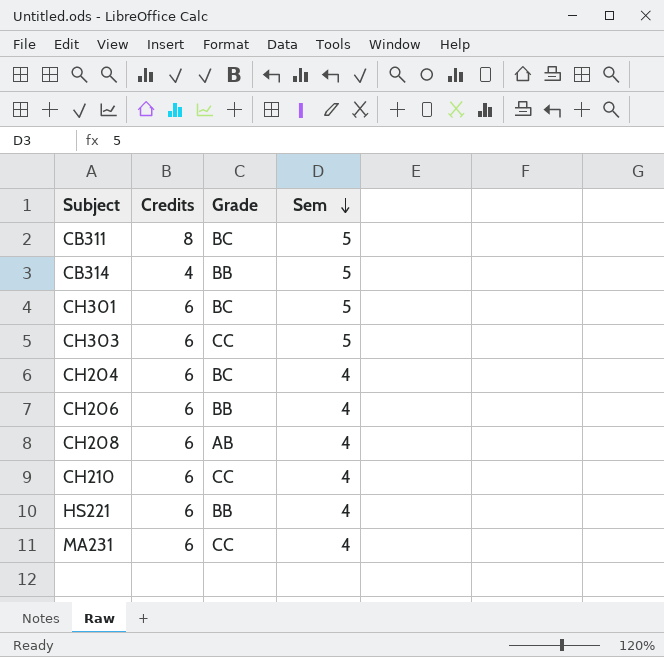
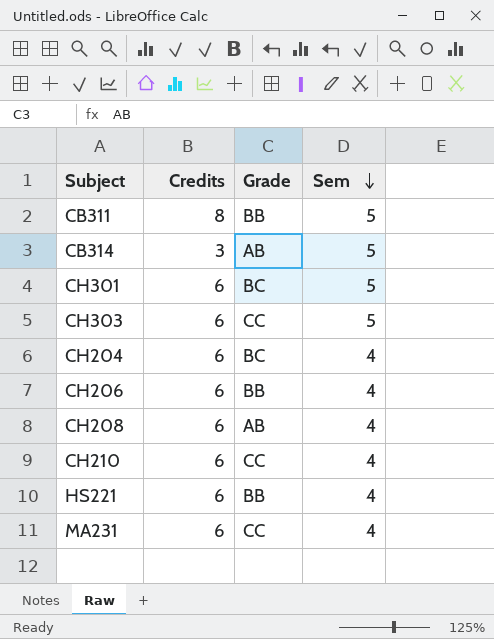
CB311 | Grade: BC -> BB
CB314 | Credits: 4 -> 3
CB314 | Grade: BB -> AB

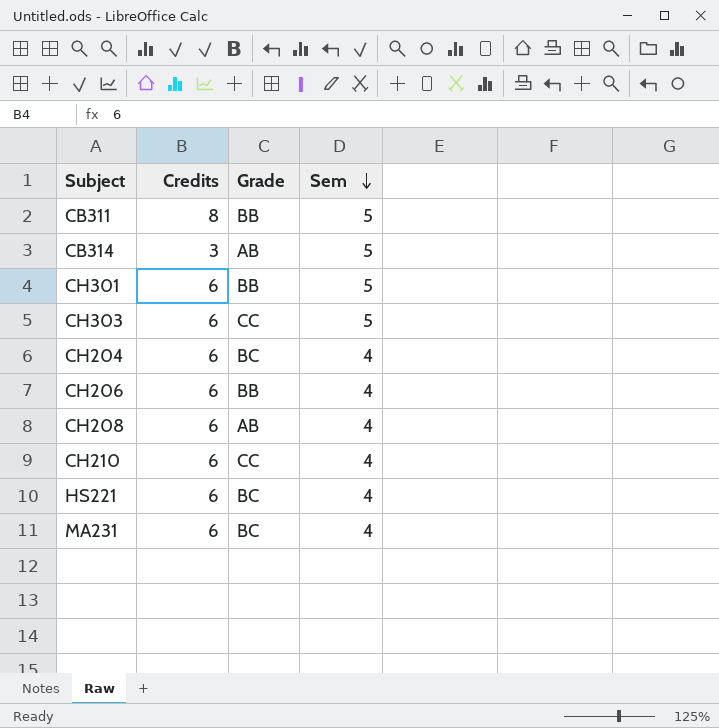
CH301 | Grade: BC -> BB
HS221 | Grade: BB -> BC
MA231 | Grade: CC -> BC

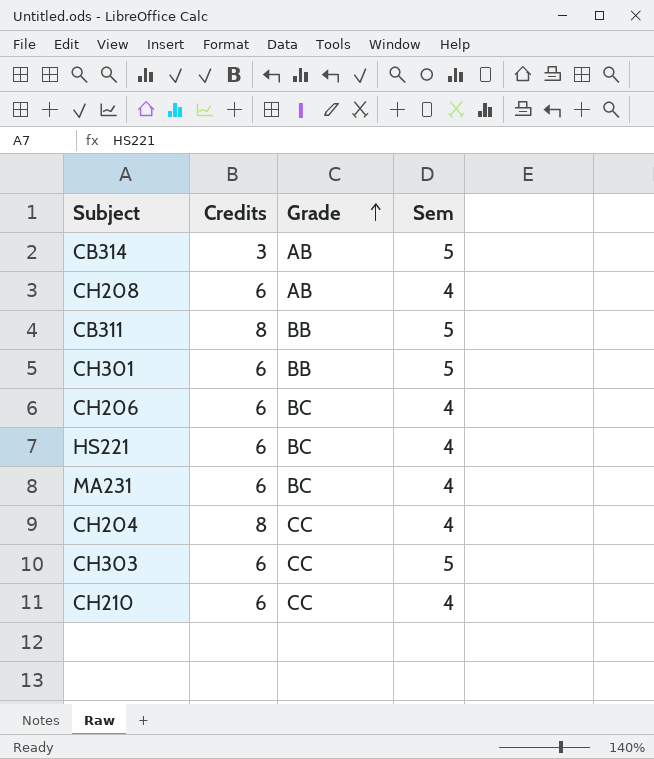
row order: Sem descending -> Grade ascending
CH206 | Grade: BB -> BC
CH204 | Credits: 6 -> 8
CH204 | Grade: BC -> CC

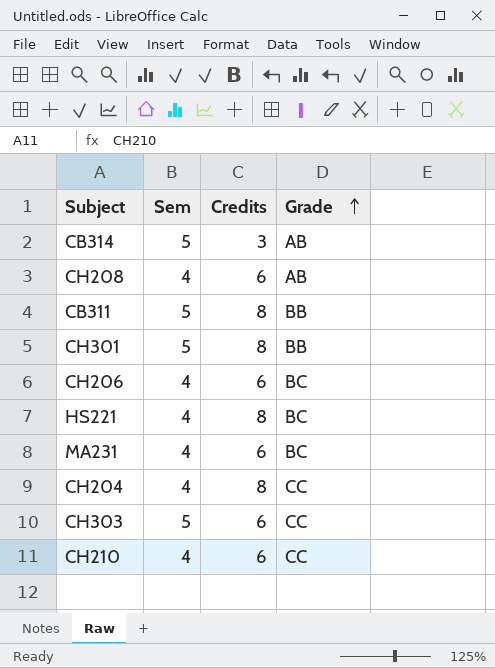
column Sem | position: 4 -> 2
CH301 | Credits: 6 -> 8
HS221 | Credits: 6 -> 8

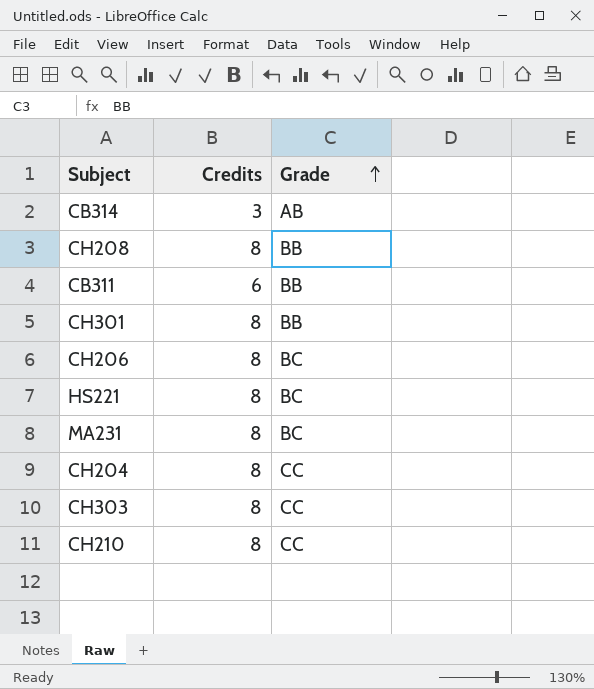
column Sem | position: 2 -> none
CH208 | Credits: 6 -> 8
CH208 | Grade: AB -> BB
CB311 | Credits: 8 -> 6
CH206 | Credits: 6 -> 8
MA231 | Credits: 6 -> 8
CH303 | Credits: 6 -> 8
CH210 | Credits: 6 -> 8

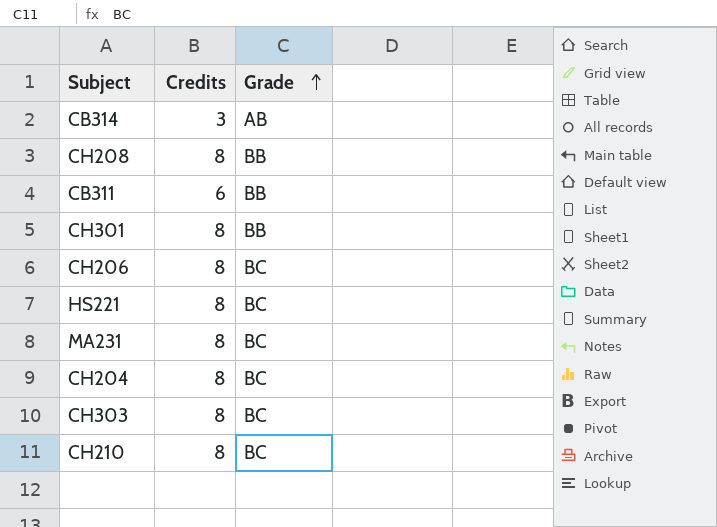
CH204 | Grade: CC -> BC
CH303 | Grade: CC -> BC
CH210 | Grade: CC -> BC

